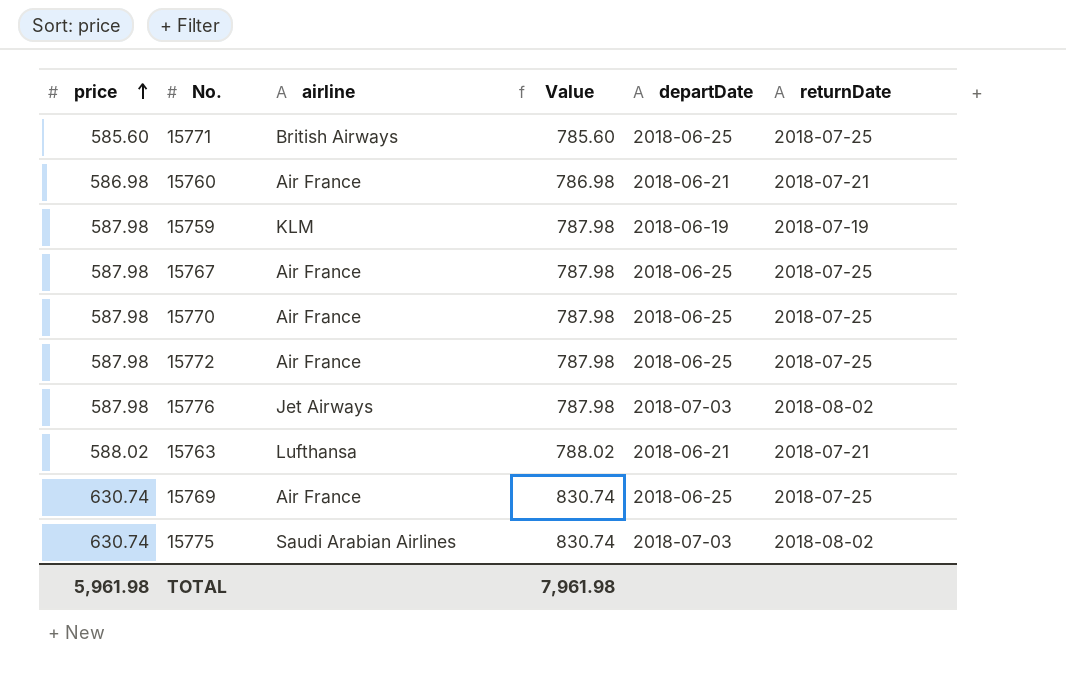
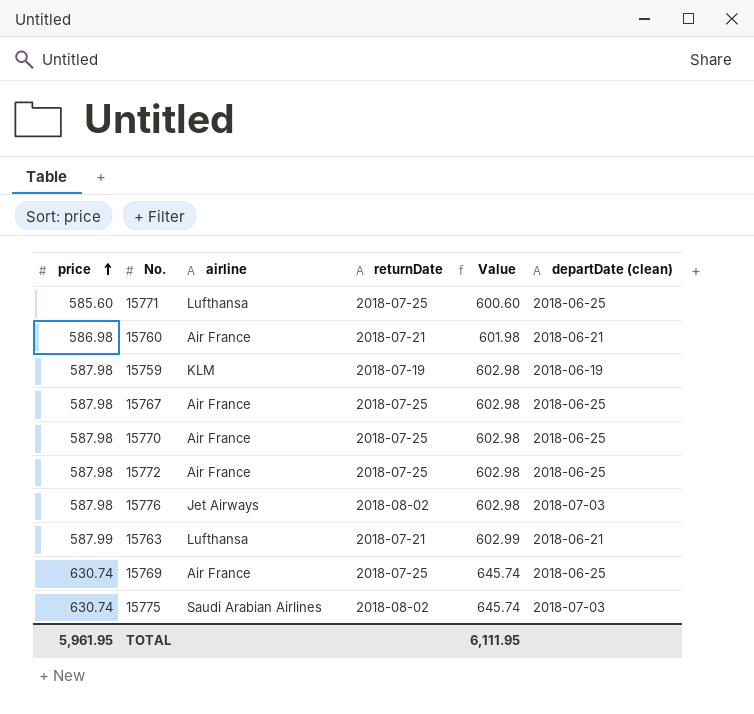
column returnDate | position: 6 -> 4
column Value | formula: [price] + 200 -> [price] + 15
column name: departDate -> departDate (clean)
15771 | airline: British Airways -> Lufthansa
15763 | price: 588.02 -> 587.99
TOTAL | price: 5,961.98 -> 5,961.95
TOTAL | Value: 7,961.98 -> 6,111.95

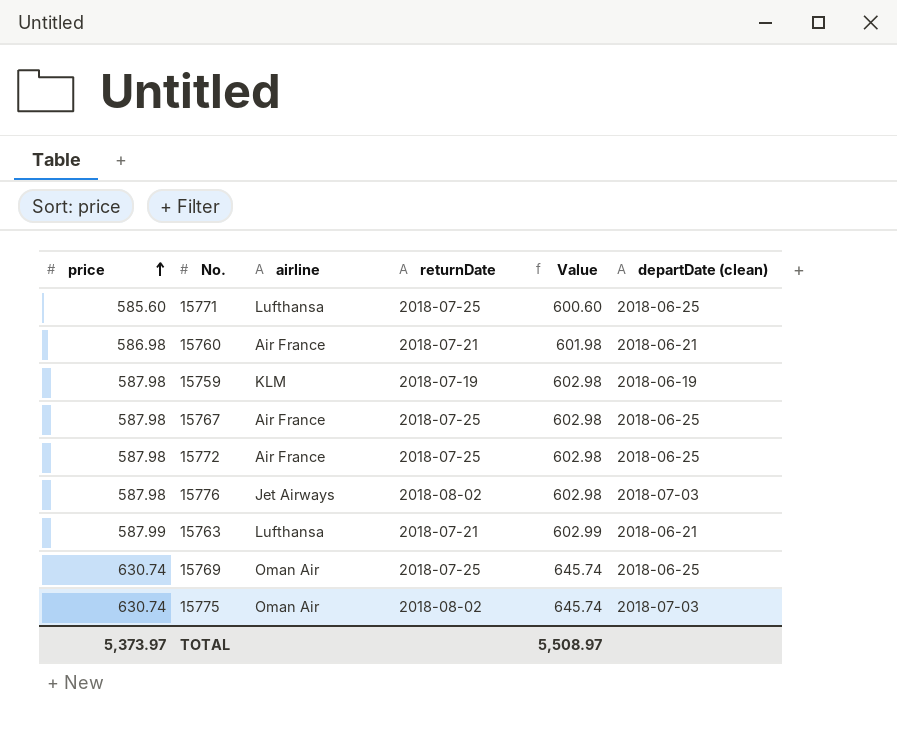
row 15770: 587.98 | Air France | 2018-07-25 | 602.98 | 2018-06-25 -> none
15769 | airline: Air France -> Oman Air
15775 | airline: Saudi Arabian Airlines -> Oman Air
TOTAL | price: 5,961.95 -> 5,373.97
TOTAL | Value: 6,111.95 -> 5,508.97

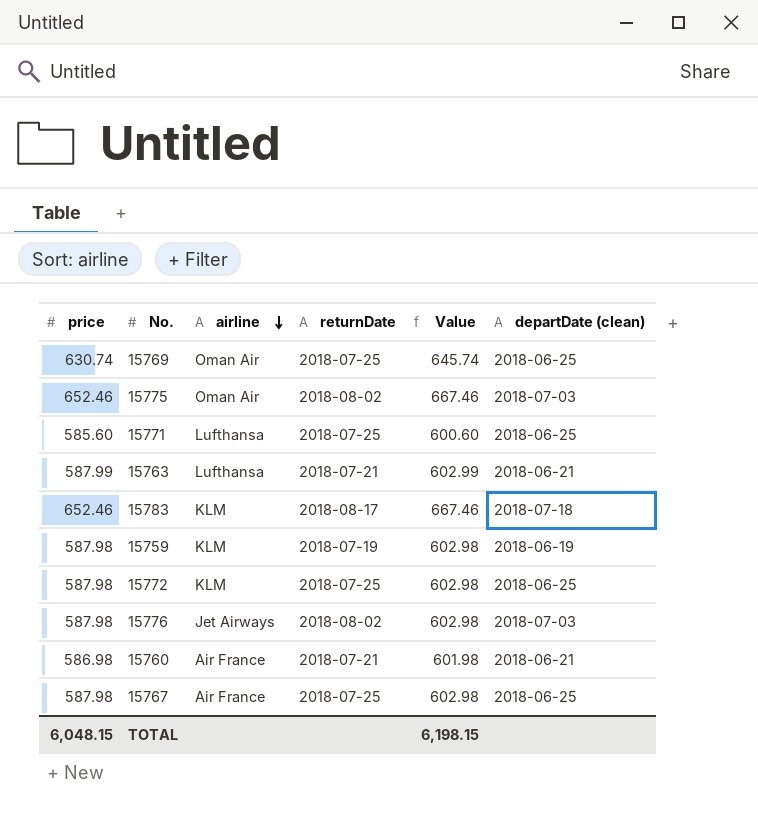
row order: price ascending -> airline descending
15775 | price: 630.74 -> 652.46
15775 | Value: 645.74 -> 667.46
row 15783: none -> 652.46 | KLM | 2018-08-17 | 667.46 | 2018-07-18
15772 | airline: Air France -> KLM
TOTAL | price: 5,373.97 -> 6,048.15
TOTAL | Value: 5,508.97 -> 6,198.15

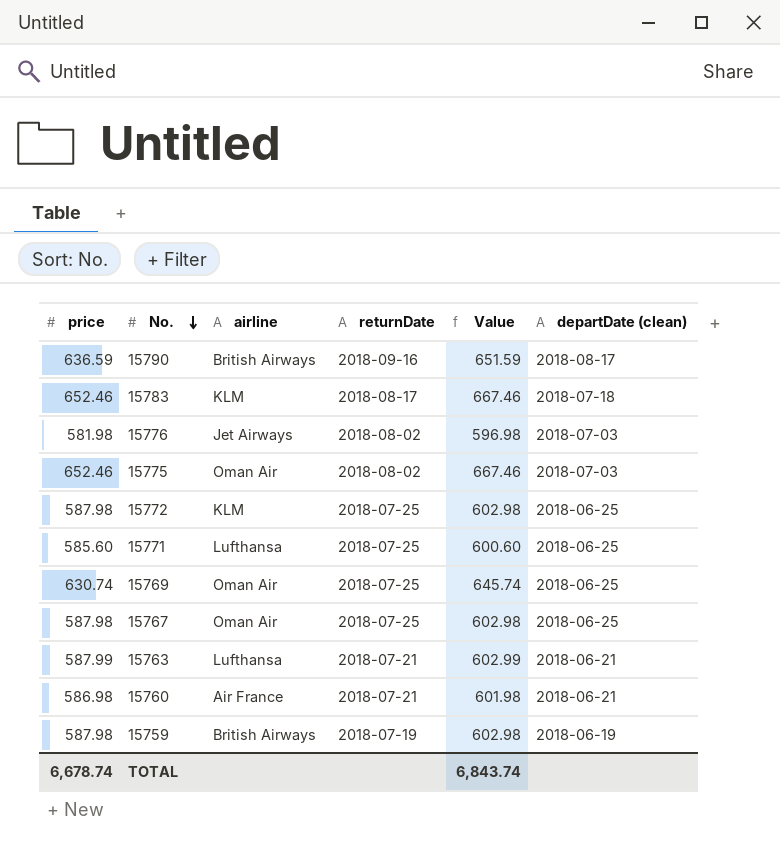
row order: airline descending -> No. descending
row 15790: none -> 636.59 | British Airways | 2018-09-16 | 651.59 | 2018-08-17
15776 | price: 587.98 -> 581.98
15776 | Value: 602.98 -> 596.98
15767 | airline: Air France -> Oman Air
15759 | airline: KLM -> British Airways
TOTAL | price: 6,048.15 -> 6,678.74
TOTAL | Value: 6,198.15 -> 6,843.74

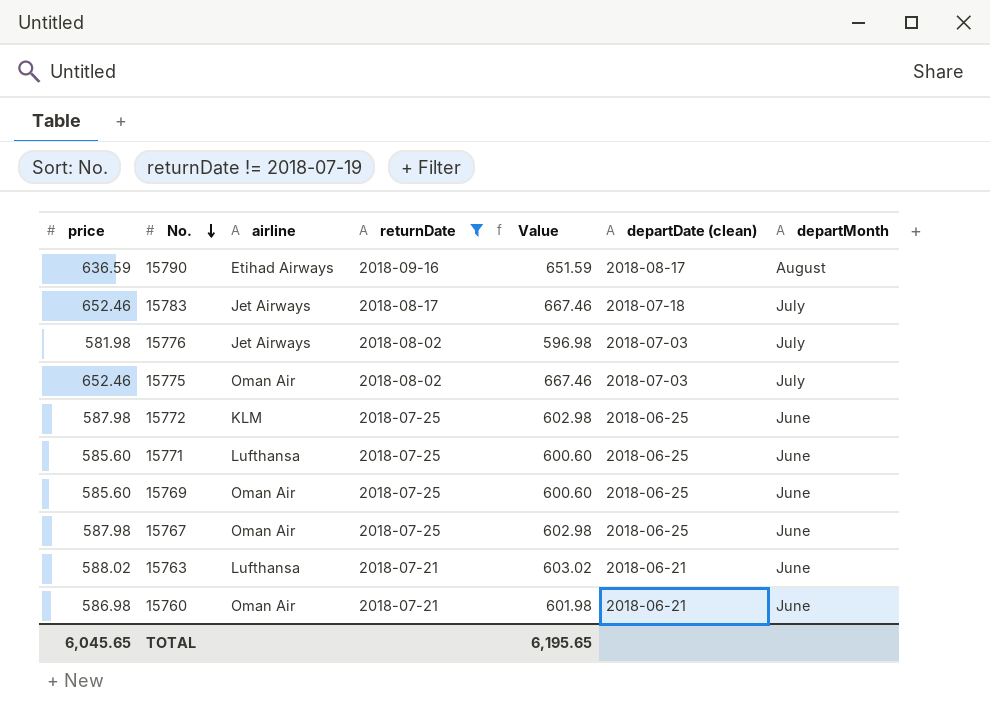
filter: none -> returnDate != 2018-07-19
column departMonth | position: none -> 7
15790 | airline: British Airways -> Etihad Airways
15783 | airline: KLM -> Jet Airways
15769 | price: 630.74 -> 585.60
15769 | Value: 645.74 -> 600.60
15763 | price: 587.99 -> 588.02
15763 | Value: 602.99 -> 603.02
15760 | airline: Air France -> Oman Air
TOTAL | price: 6,678.74 -> 6,045.65
TOTAL | Value: 6,843.74 -> 6,195.65

